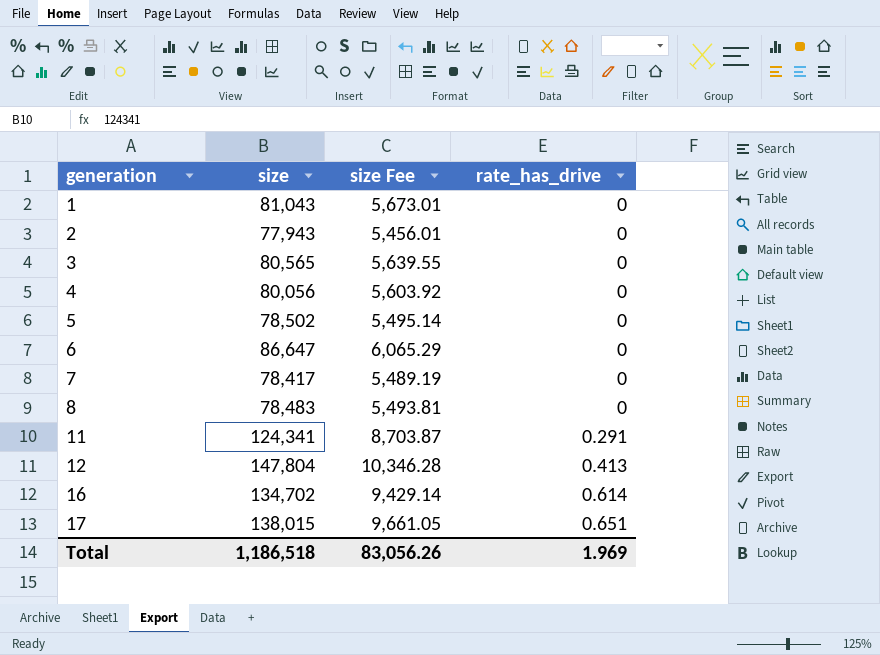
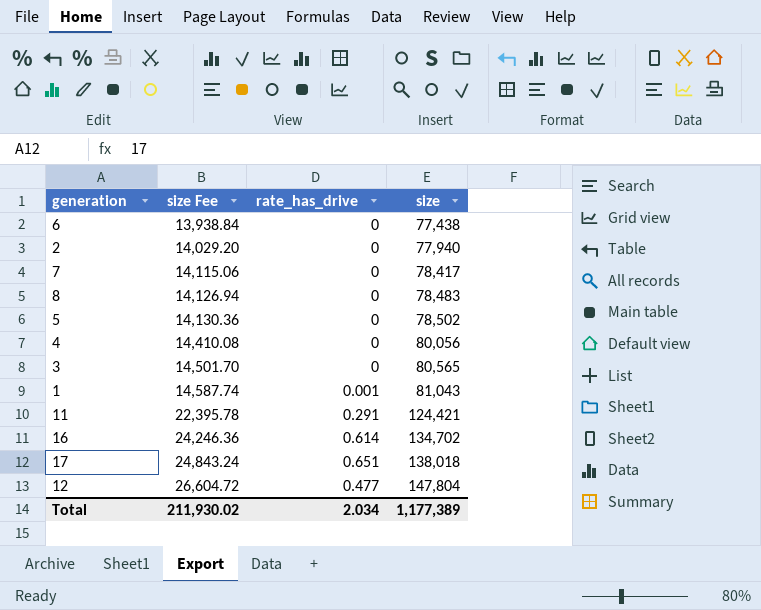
row order: generation ascending -> size Fee ascending
column size Fee | formula: [size] * 0.07 -> [size] * 0.18
column size | position: 2 -> 4
6 | size: 86,647 -> 77,438
2 | size: 77,943 -> 77,940
1 | rate_has_drive: 0 -> 0.001
11 | size: 124,341 -> 124,421
17 | size: 138,015 -> 138,018
12 | rate_has_drive: 0.413 -> 0.477
Total | size Fee: 83,056.26 -> 211,930.02
Total | rate_has_drive: 1.969 -> 2.034
Total | size: 1,186,518 -> 1,177,389

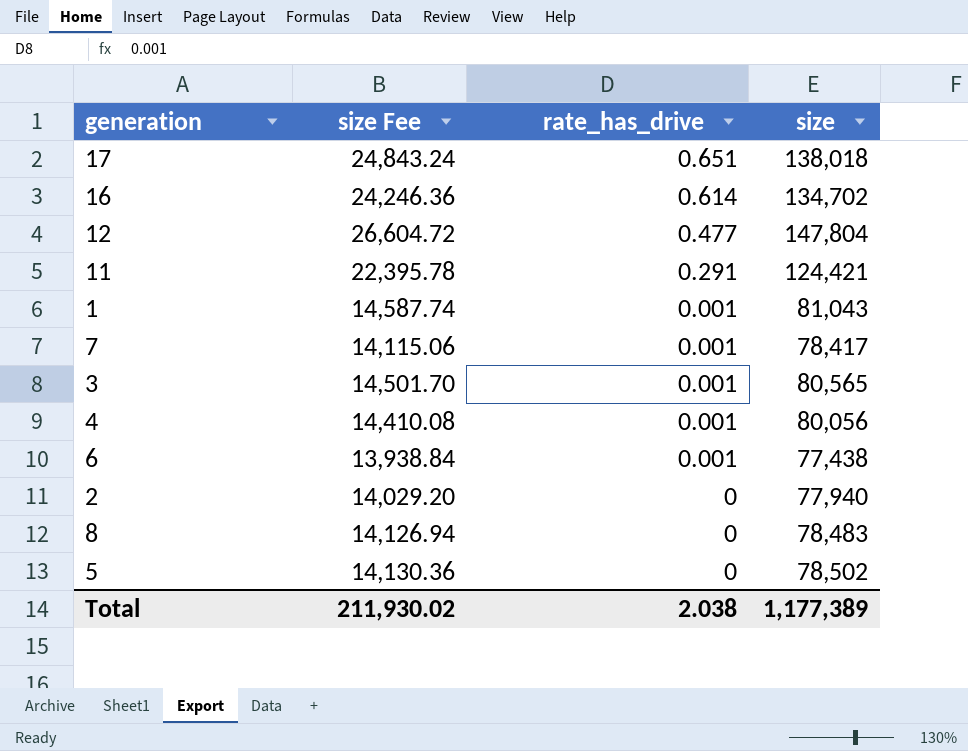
row order: size Fee ascending -> rate_has_drive descending
7 | rate_has_drive: 0 -> 0.001
3 | rate_has_drive: 0 -> 0.001
4 | rate_has_drive: 0 -> 0.001
6 | rate_has_drive: 0 -> 0.001
Total | rate_has_drive: 2.034 -> 2.038

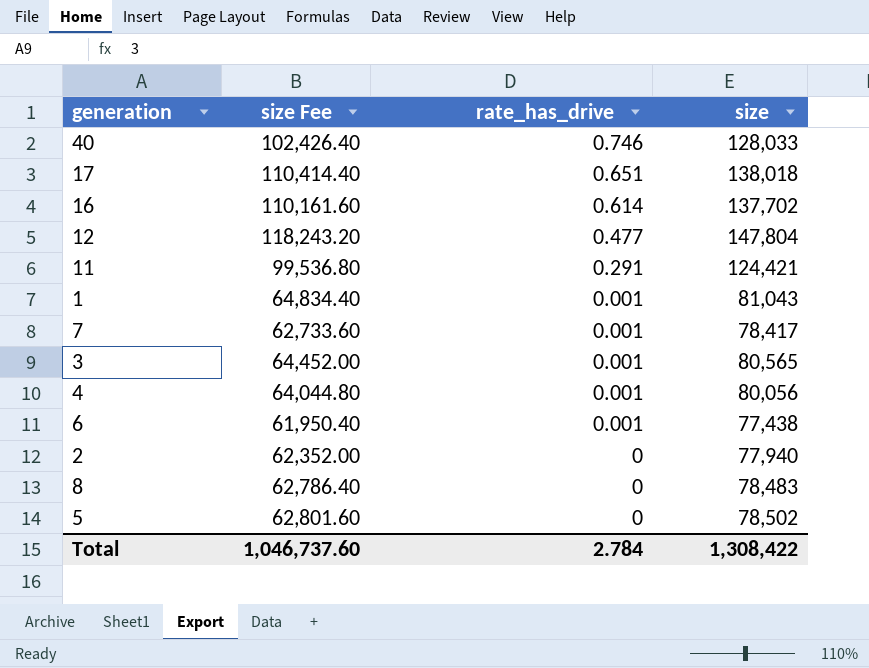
column size Fee | formula: [size] * 0.18 -> [size] * 0.8
row 40: none -> 102,426.40 | 0.746 | 128,033
16 | size: 134,702 -> 137,702
Total | size Fee: 211,930.02 -> 1,046,737.60
Total | rate_has_drive: 2.038 -> 2.784
Total | size: 1,177,389 -> 1,308,422

